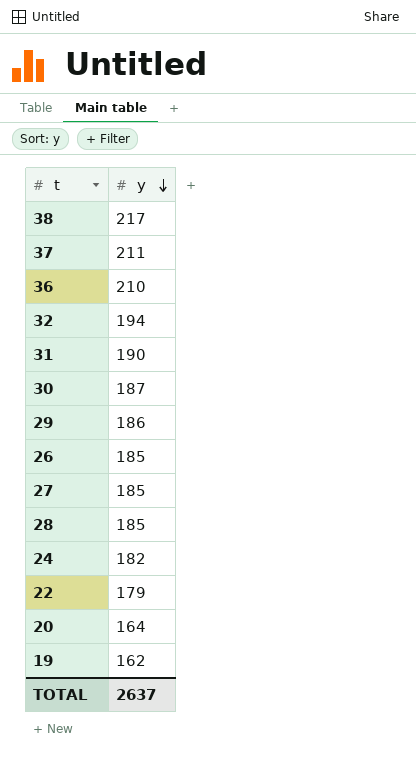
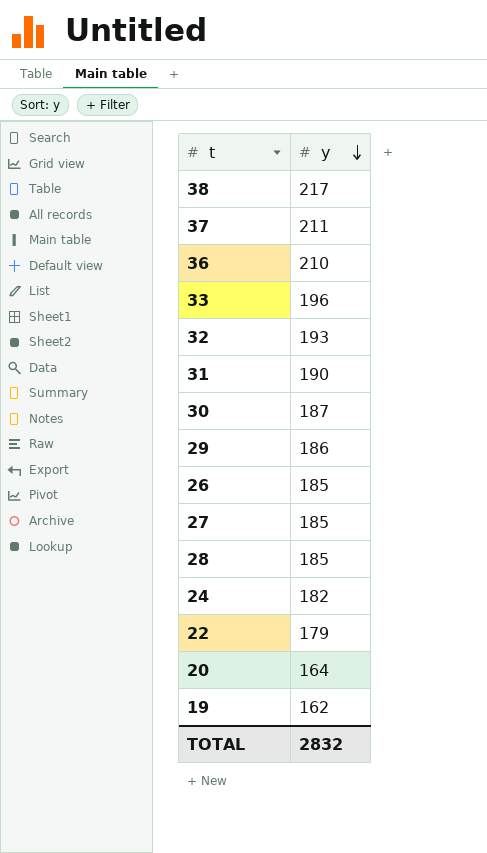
row 33: none -> 196
32 | y: 194 -> 193
TOTAL | y: 2637 -> 2832

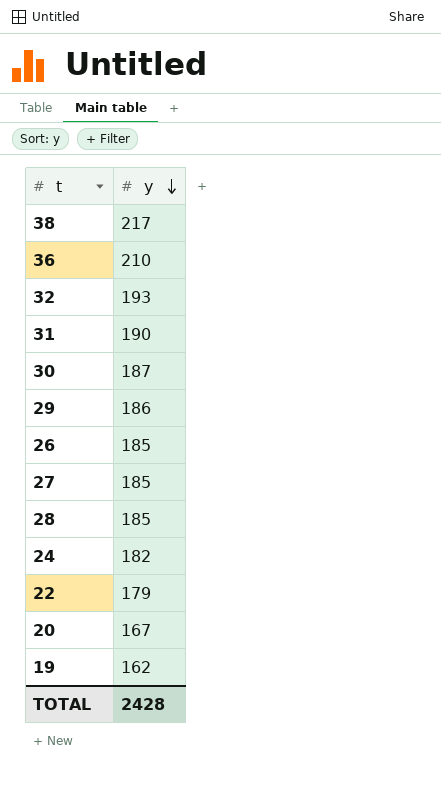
row 37: 211 -> none
row 33: 196 -> none
20 | y: 164 -> 167
TOTAL | y: 2832 -> 2428

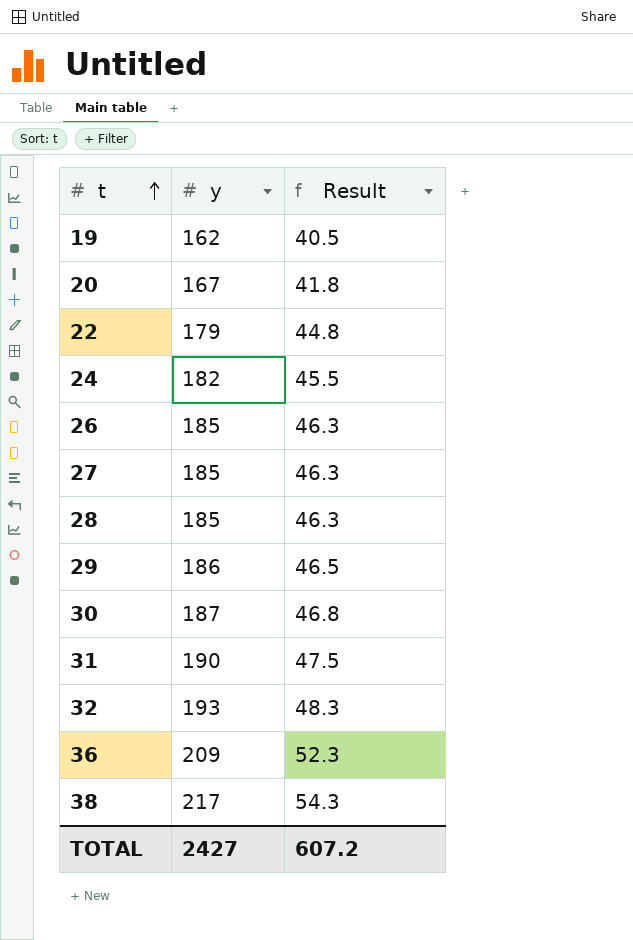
row order: y descending -> t ascending
column Result | formula: none -> [y] * 0.25
36 | y: 210 -> 209
TOTAL | y: 2428 -> 2427

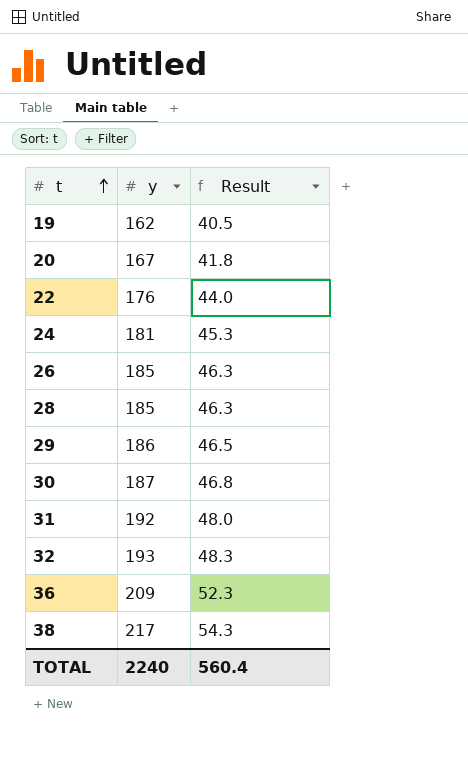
row 27: 185 | 46.3 -> none
22 | y: 179 -> 176
22 | Result: 44.8 -> 44.0
24 | y: 182 -> 181
24 | Result: 45.5 -> 45.3
31 | y: 190 -> 192
31 | Result: 47.5 -> 48.0
TOTAL | y: 2427 -> 2240
TOTAL | Result: 607.2 -> 560.4

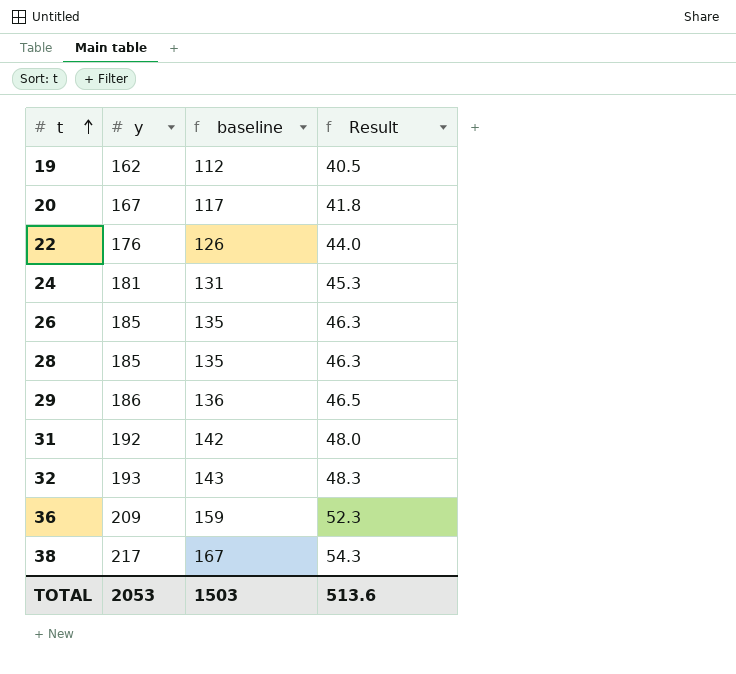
column baseline | formula: none -> [y] - 50
row 30: 187 | 46.8 -> none
TOTAL | y: 2240 -> 2053
TOTAL | Result: 560.4 -> 513.6

